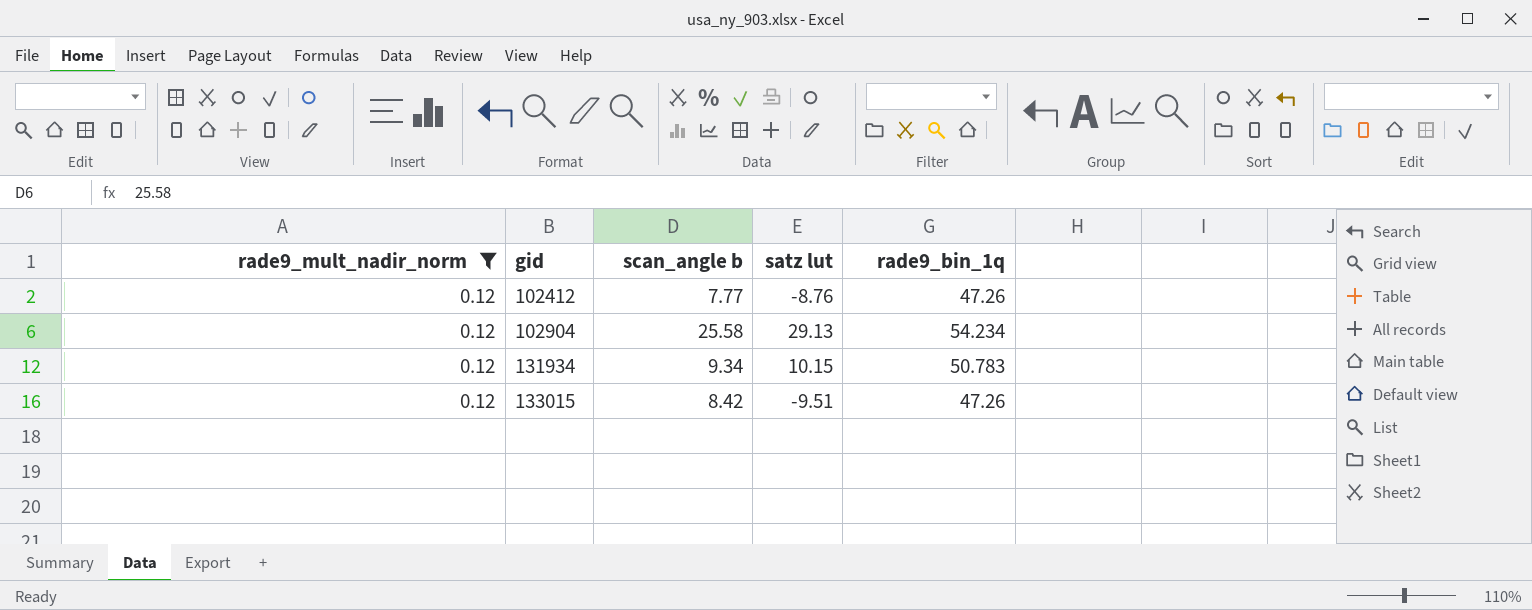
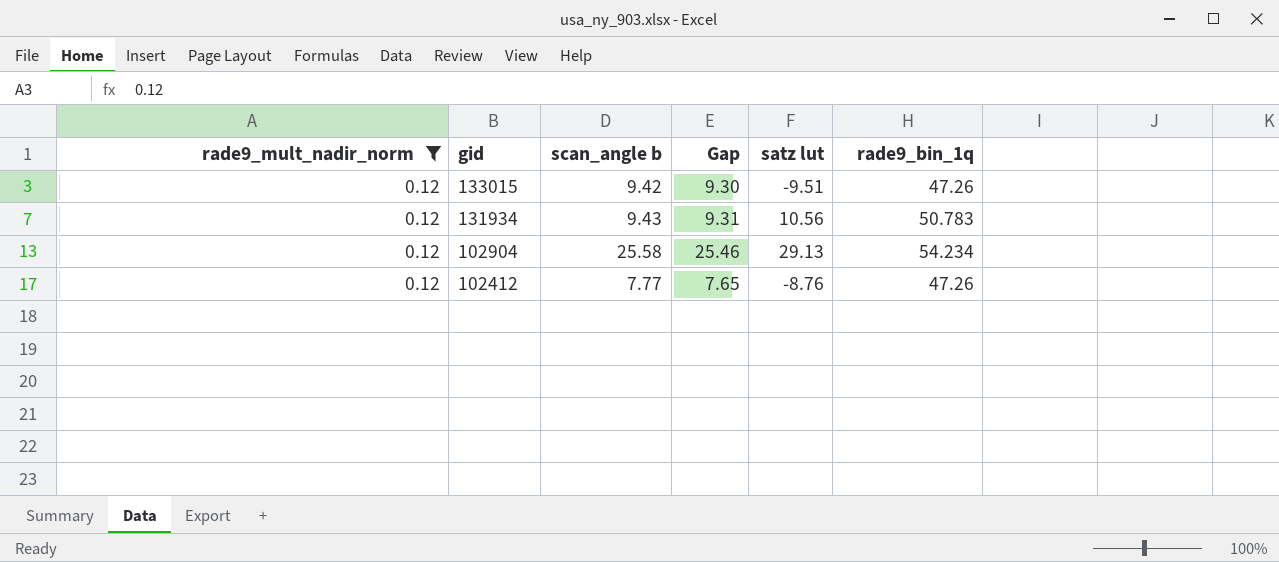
row order: gid ascending -> gid descending
column Gap | formula: none -> [scan_angle b] - [rade9_mult_nadir_norm]
133015 | scan_angle b: 8.42 -> 9.42
131934 | scan_angle b: 9.34 -> 9.43
131934 | satz lut: 10.15 -> 10.56

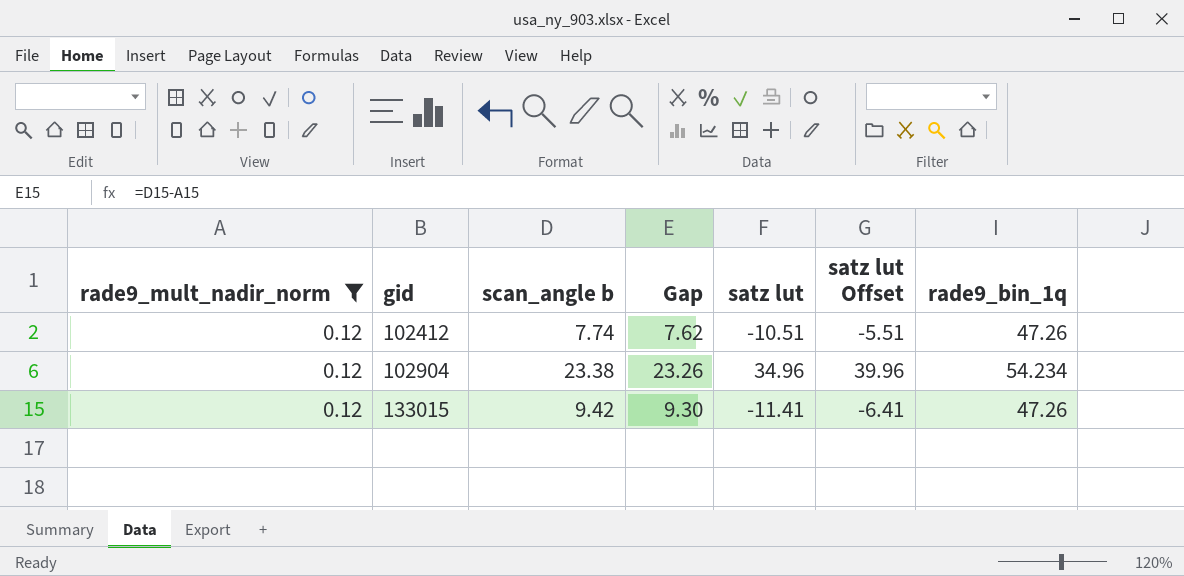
row order: gid descending -> gid ascending
column satz lut Offset | formula: none -> [satz lut] + 5
row 131934: 0.12 | 9.43 | 9.31 | 10.56 | 50.783 -> none
102412 | scan_angle b: 7.77 -> 7.74
102412 | Gap: 7.65 -> 7.62
102412 | satz lut: -8.76 -> -10.51
102904 | scan_angle b: 25.58 -> 23.38
102904 | Gap: 25.46 -> 23.26
102904 | satz lut: 29.13 -> 34.96
133015 | satz lut: -9.51 -> -11.41

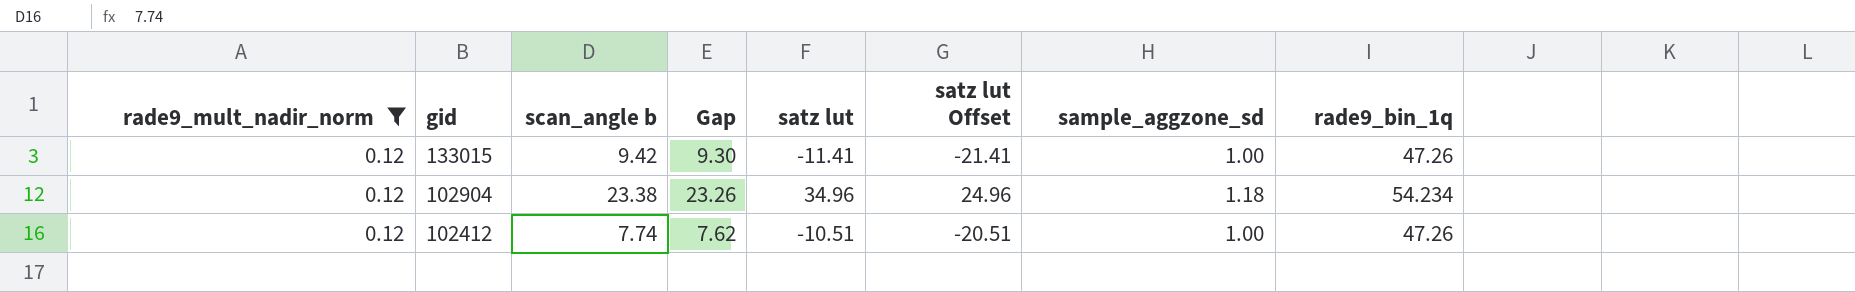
row order: gid ascending -> gid descending
column satz lut Offset | formula: [satz lut] + 5 -> [satz lut] - 10
column sample_aggzone_sd | position: none -> 7

